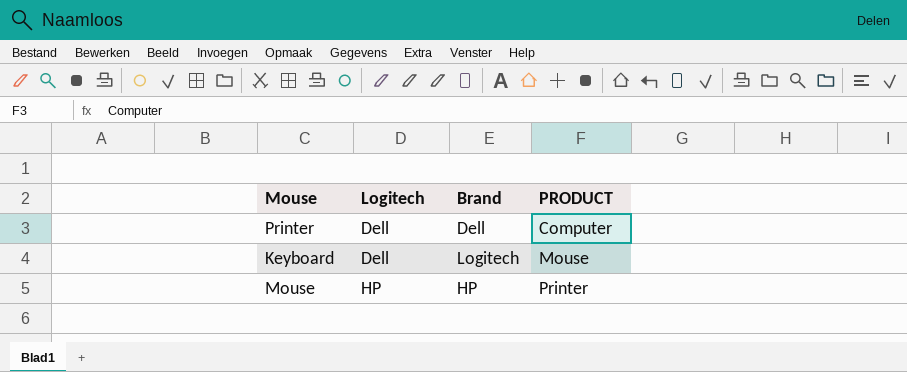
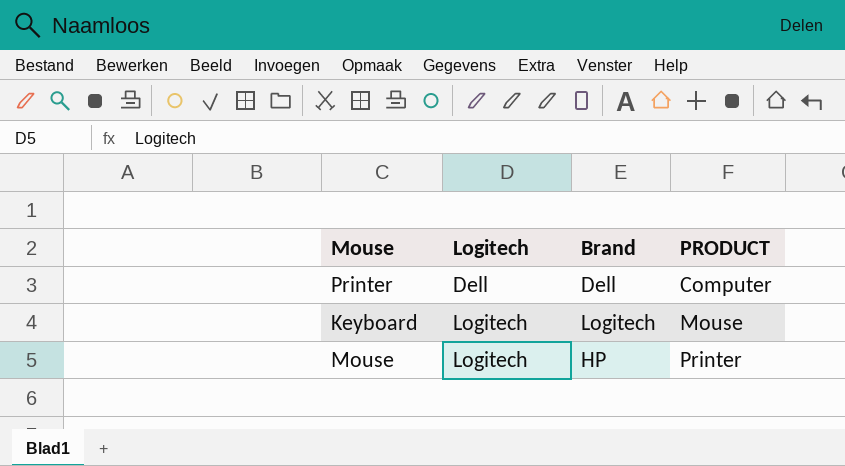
Keyboard | Logitech: Dell -> Logitech
Mouse | Logitech: HP -> Logitech

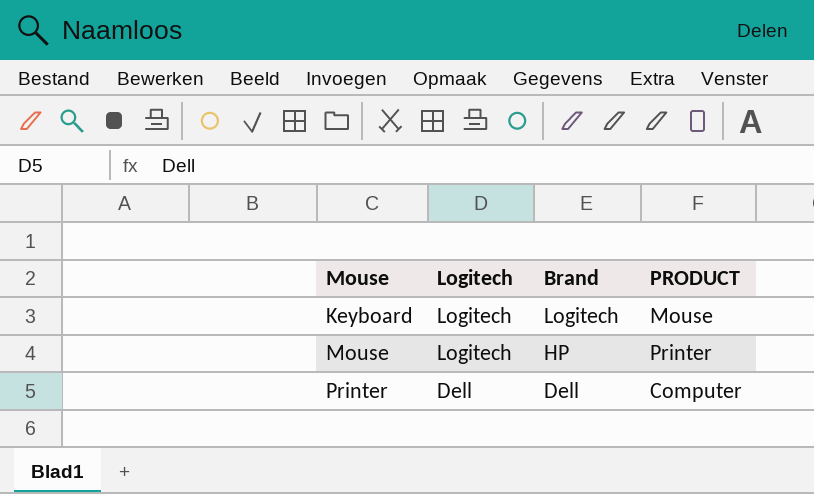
row order: Logitech ascending -> Mouse ascending

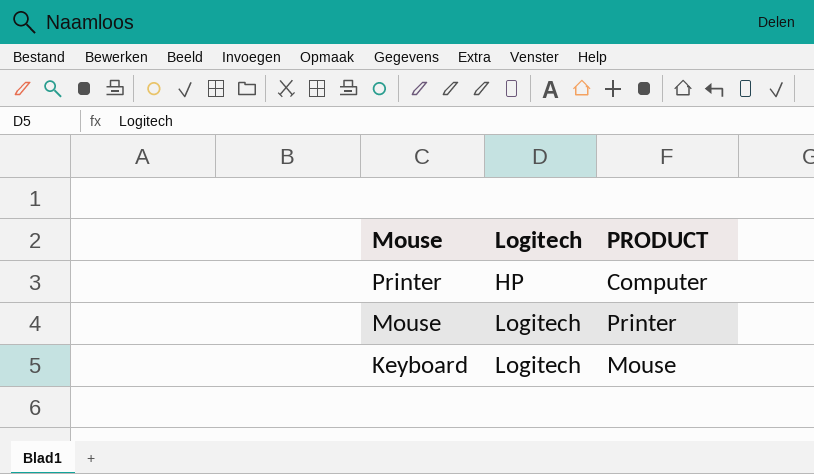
row order: Mouse ascending -> Mouse descending
column Brand | position: 3 -> none
Printer | Logitech: Dell -> HP

